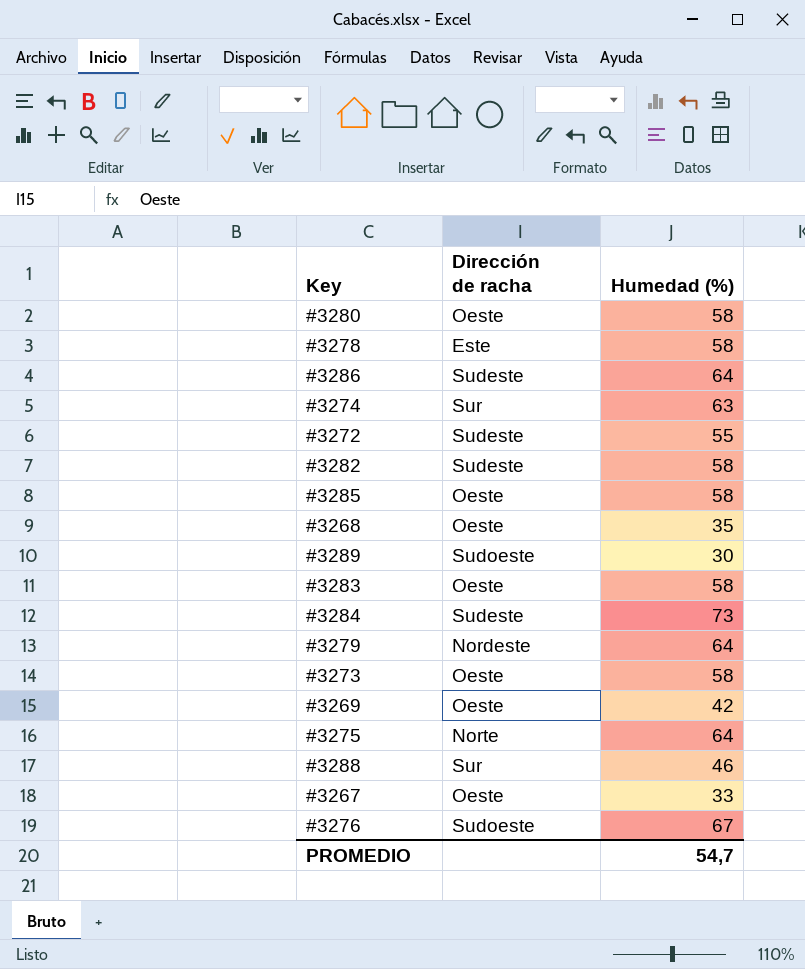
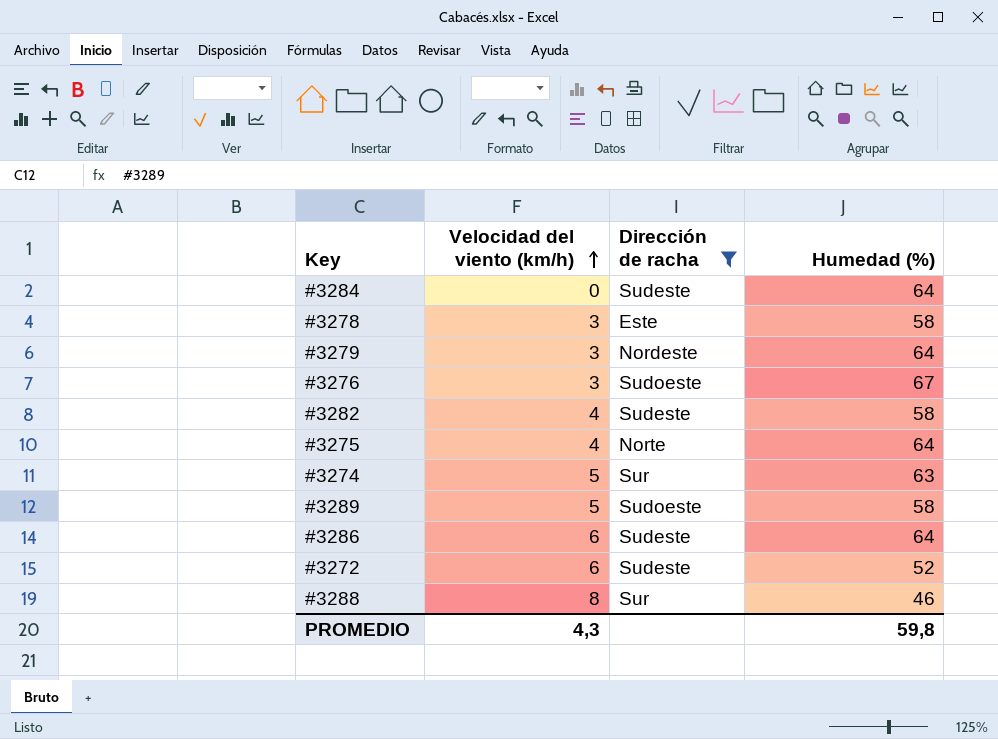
filter: none -> Dirección de racha != Oeste
row order: none -> Velocidad del viento (km/h) ascending
column Velocidad del viento (km/h) | position: none -> 2
#3284 | Humedad (%): 73 -> 64
#3289 | Humedad (%): 30 -> 58
#3272 | Humedad (%): 55 -> 52
PROMEDIO | Humedad (%): 54,7 -> 59,8

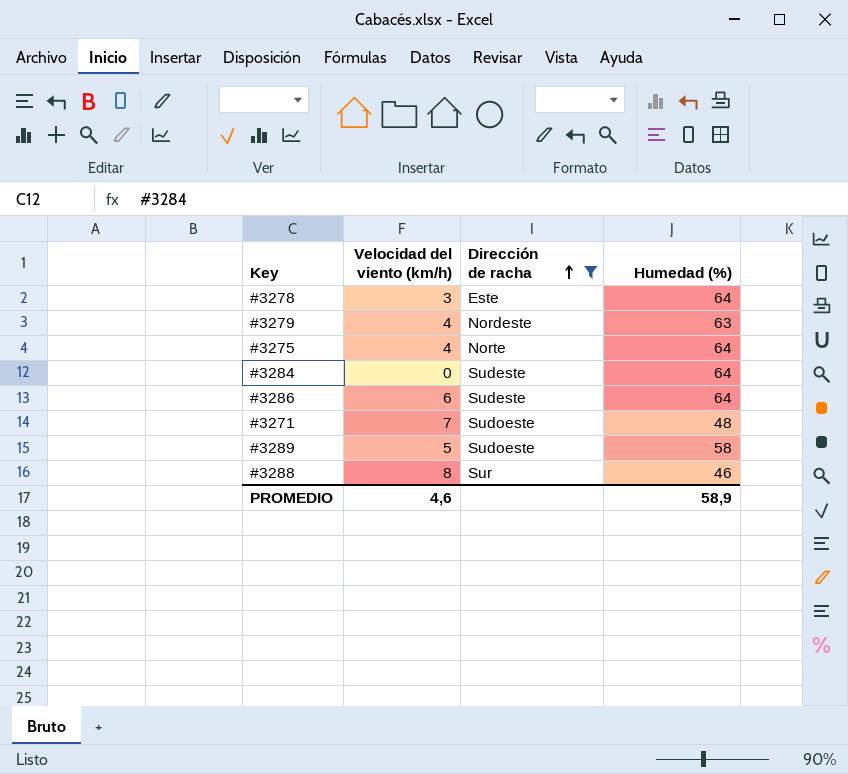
row order: Velocidad del viento (km/h) ascending -> Dirección de racha ascending
row #3276: 3 | Sudoeste | 67 -> none
row #3282: 4 | Sudeste | 58 -> none
row #3274: 5 | Sur | 63 -> none
row #3272: 6 | Sudeste | 52 -> none
#3278 | Humedad (%): 58 -> 64
#3279 | Velocidad del viento (km/h): 3 -> 4
#3279 | Humedad (%): 64 -> 63
row #3271: none -> 7 | Sudoeste | 48
PROMEDIO | Velocidad del viento (km/h): 4,3 -> 4,6
PROMEDIO | Humedad (%): 59,8 -> 58,9

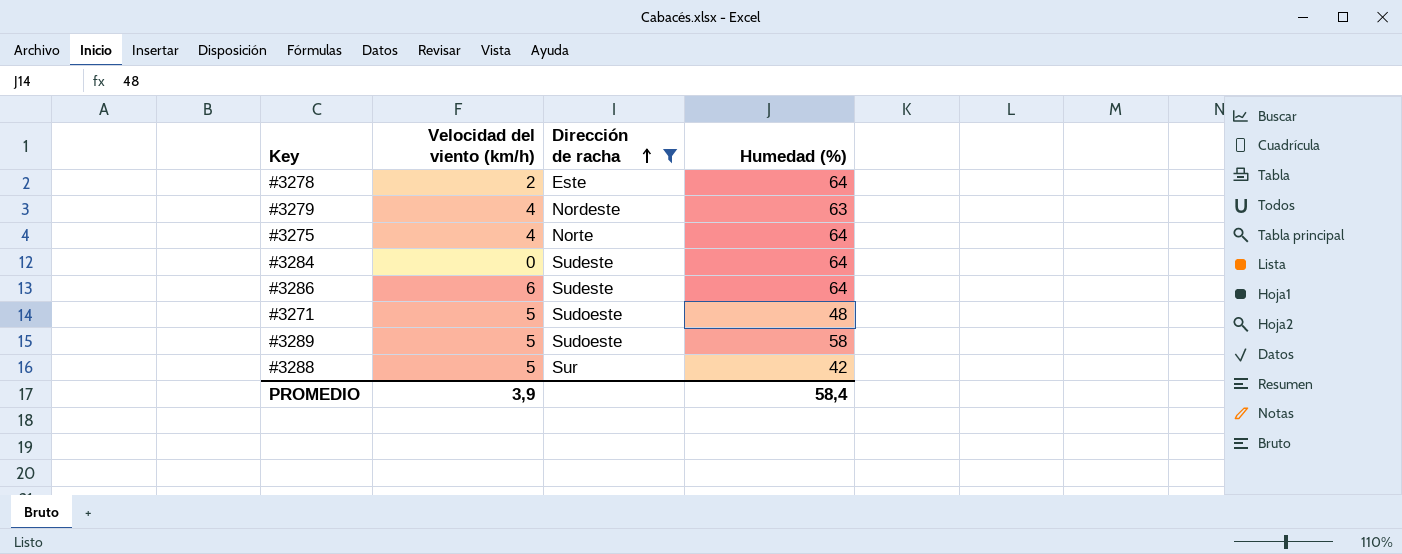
#3278 | Velocidad del viento (km/h): 3 -> 2
#3271 | Velocidad del viento (km/h): 7 -> 5
#3288 | Velocidad del viento (km/h): 8 -> 5
#3288 | Humedad (%): 46 -> 42
PROMEDIO | Velocidad del viento (km/h): 4,6 -> 3,9
PROMEDIO | Humedad (%): 58,9 -> 58,4

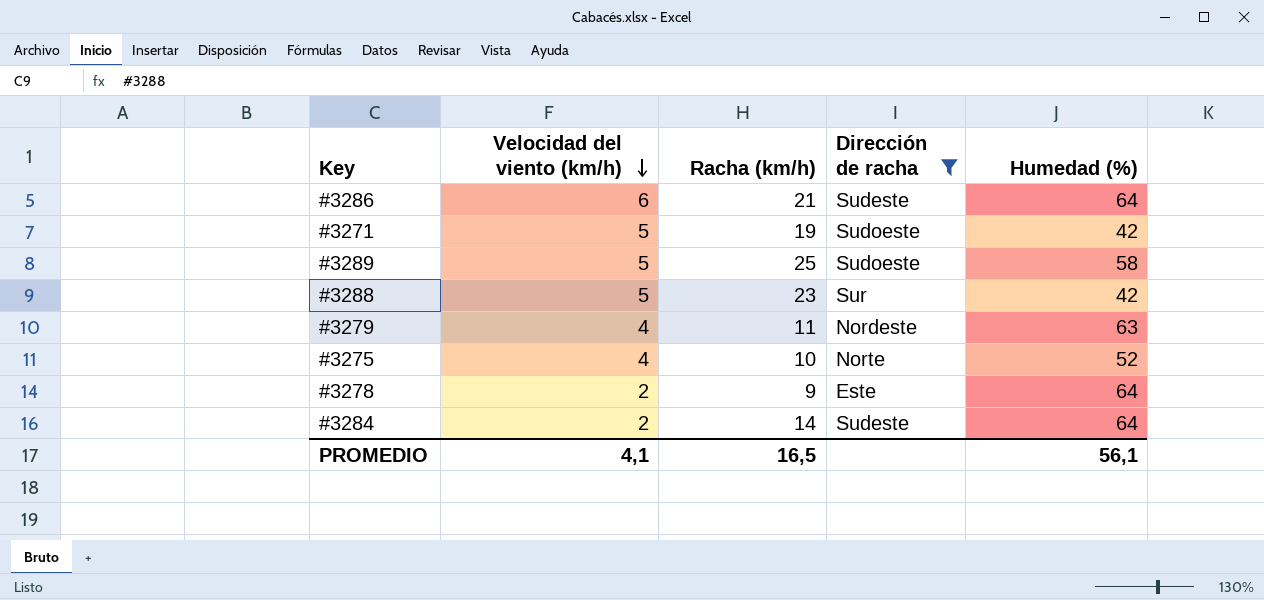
row order: Dirección de racha ascending -> Velocidad del viento (km/h) descending
column Racha (km/h) | position: none -> 3
#3271 | Humedad (%): 48 -> 42
#3275 | Humedad (%): 64 -> 52
#3284 | Velocidad del viento (km/h): 0 -> 2
PROMEDIO | Velocidad del viento (km/h): 3,9 -> 4,1
PROMEDIO | Humedad (%): 58,4 -> 56,1

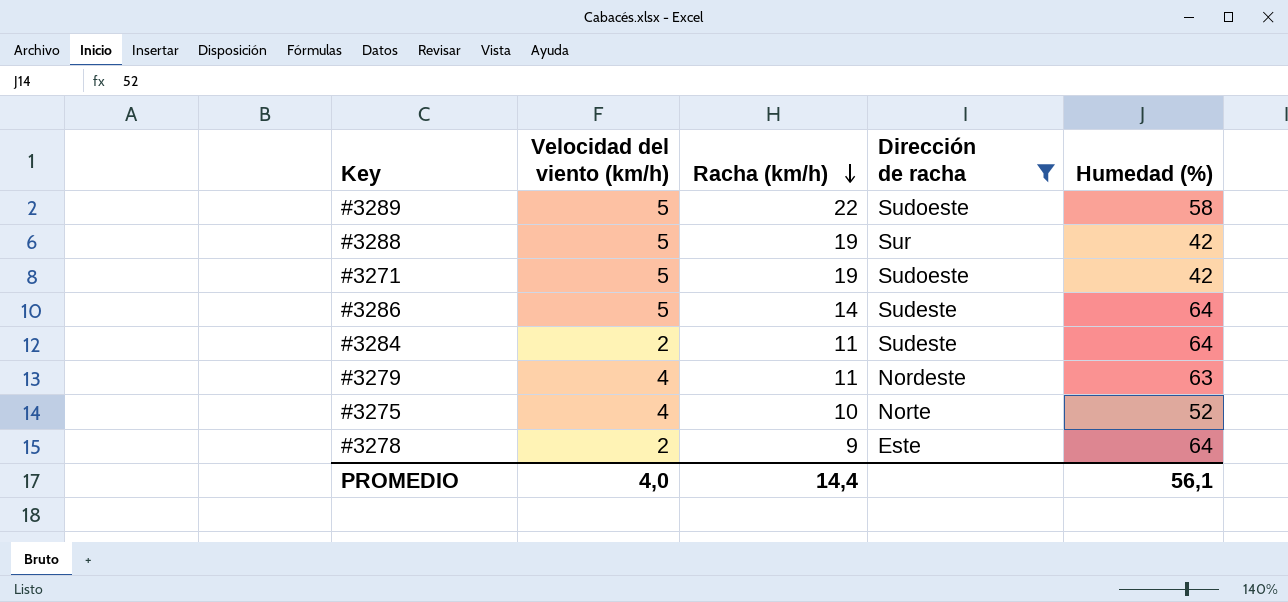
row order: Velocidad del viento (km/h) descending -> Racha (km/h) descending
#3289 | Racha (km/h): 25 -> 22
#3288 | Racha (km/h): 23 -> 19
#3286 | Velocidad del viento (km/h): 6 -> 5
#3286 | Racha (km/h): 21 -> 14
#3284 | Racha (km/h): 14 -> 11
PROMEDIO | Velocidad del viento (km/h): 4,1 -> 4,0
PROMEDIO | Racha (km/h): 16,5 -> 14,4

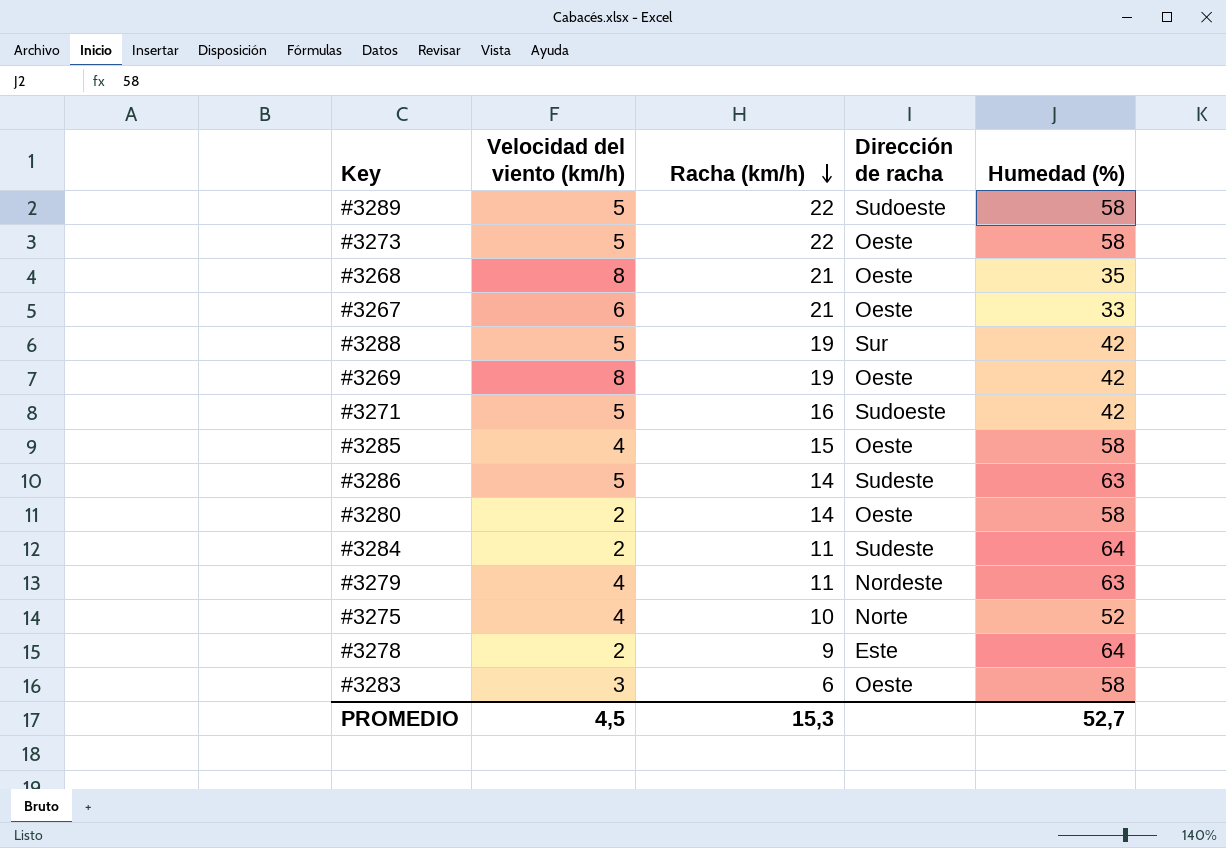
filter: Dirección de racha != Oeste -> none
#3271 | Racha (km/h): 19 -> 16
#3286 | Humedad (%): 64 -> 63
PROMEDIO | Velocidad del viento (km/h): 4,0 -> 4,5
PROMEDIO | Racha (km/h): 14,4 -> 15,3
PROMEDIO | Humedad (%): 56,1 -> 52,7

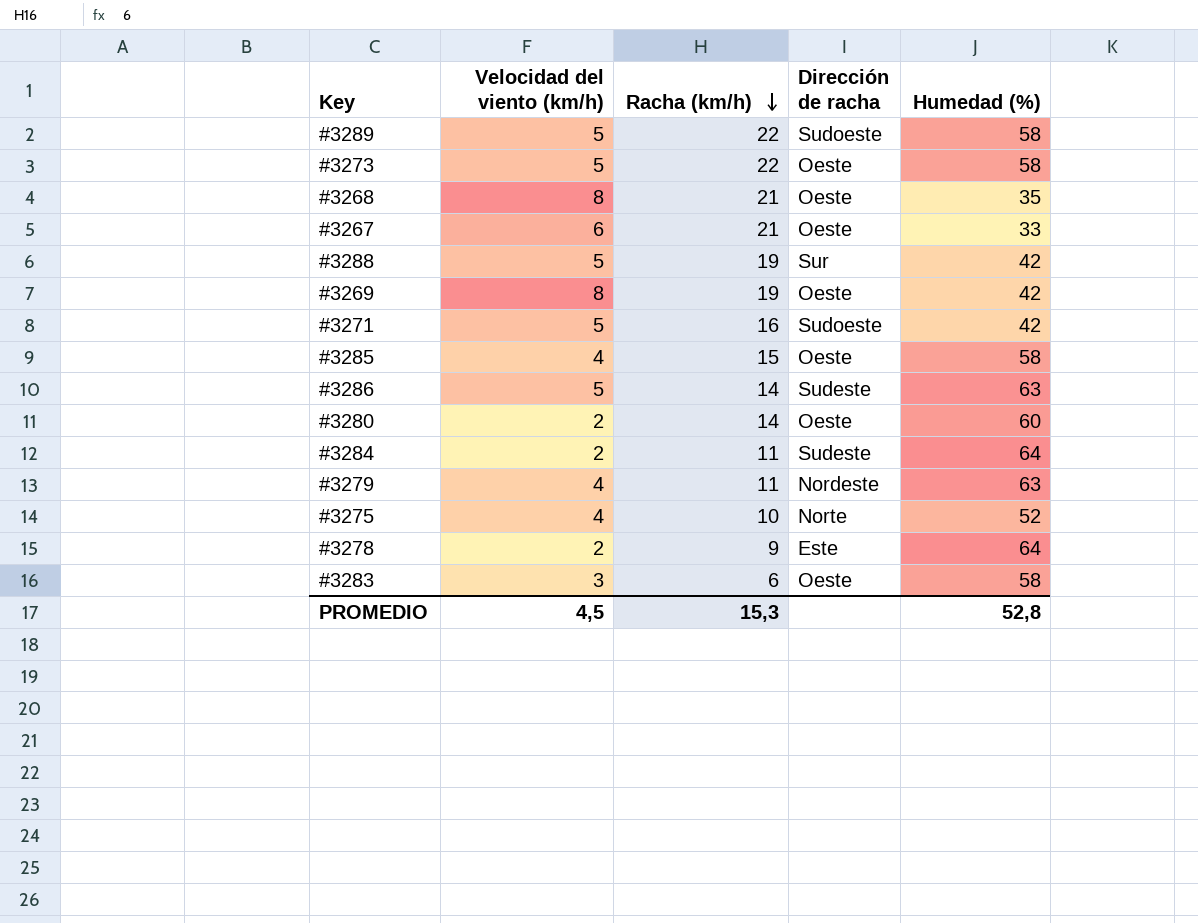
#3280 | Humedad (%): 58 -> 60
PROMEDIO | Humedad (%): 52,7 -> 52,8

